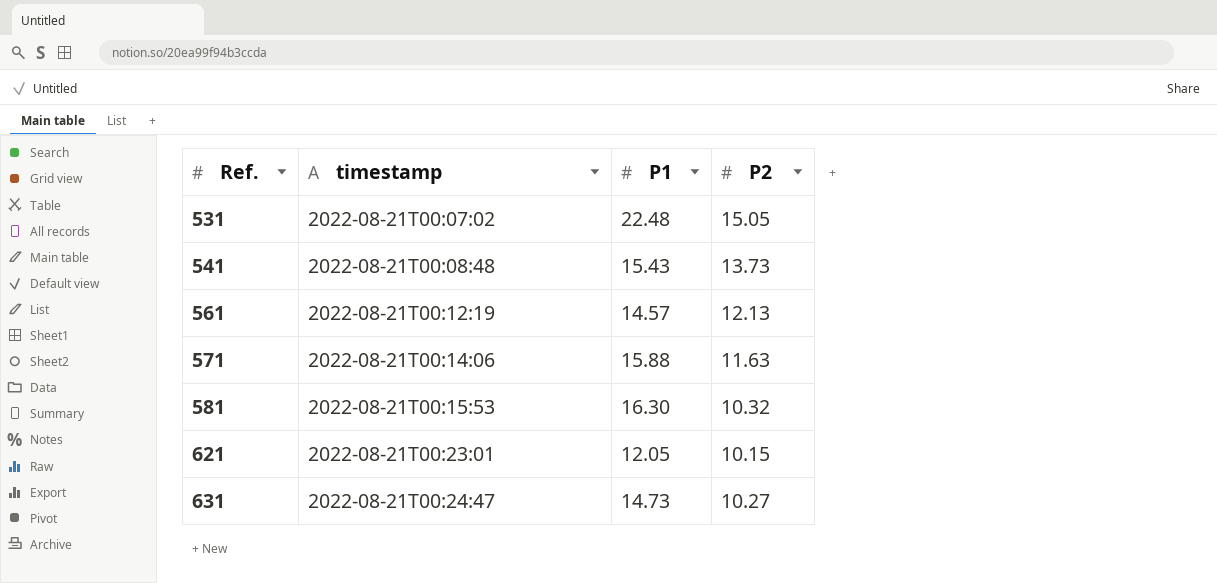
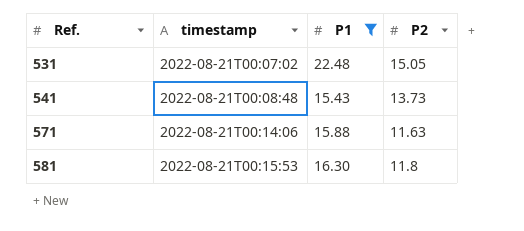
filter: none -> P1 >= 15.43
581 | P2: 10.32 -> 11.8

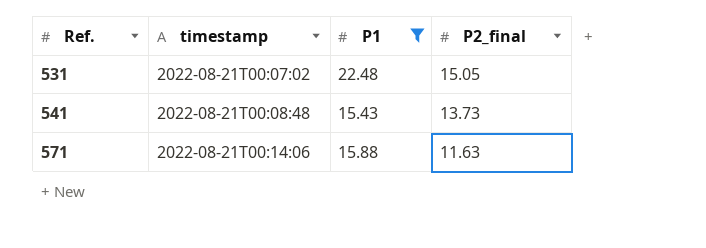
column name: P2 -> P2_final
row 581: 2022-08-21T00:15:53 | 16.30 | 11.8 -> none

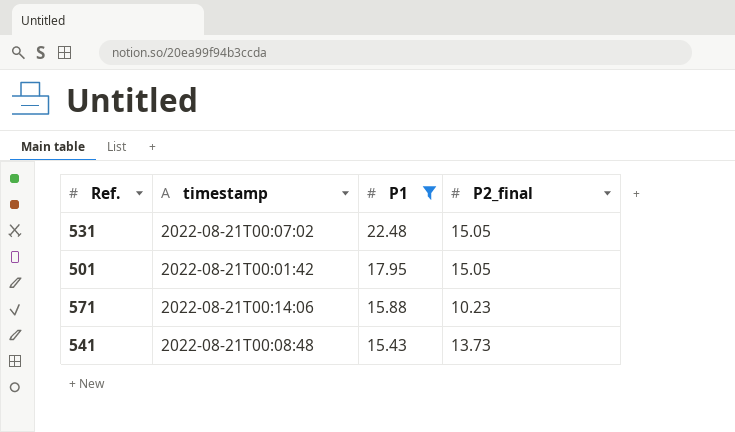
row order: Ref. ascending -> P1 descending
row 501: none -> 2022-08-21T00:01:42 | 17.95 | 15.05
571 | P2_final: 11.63 -> 10.23

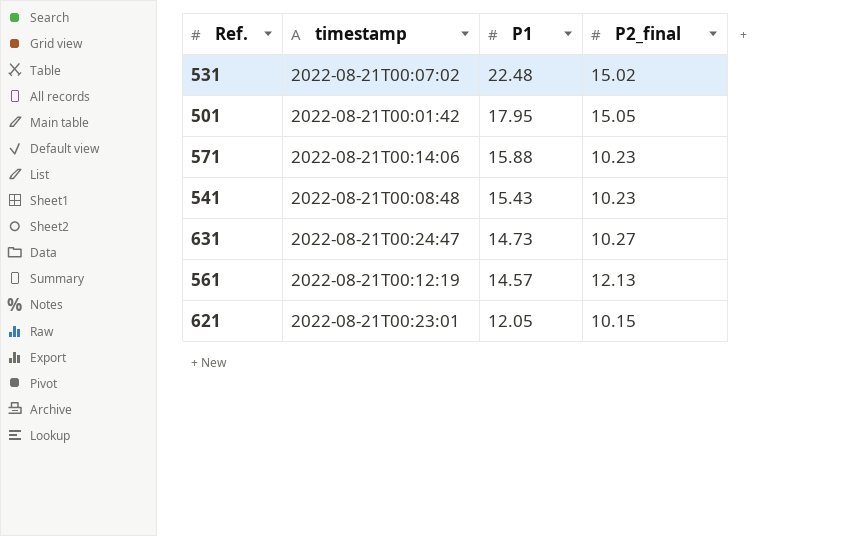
filter: P1 >= 15.43 -> none
531 | P2_final: 15.05 -> 15.02
541 | P2_final: 13.73 -> 10.23

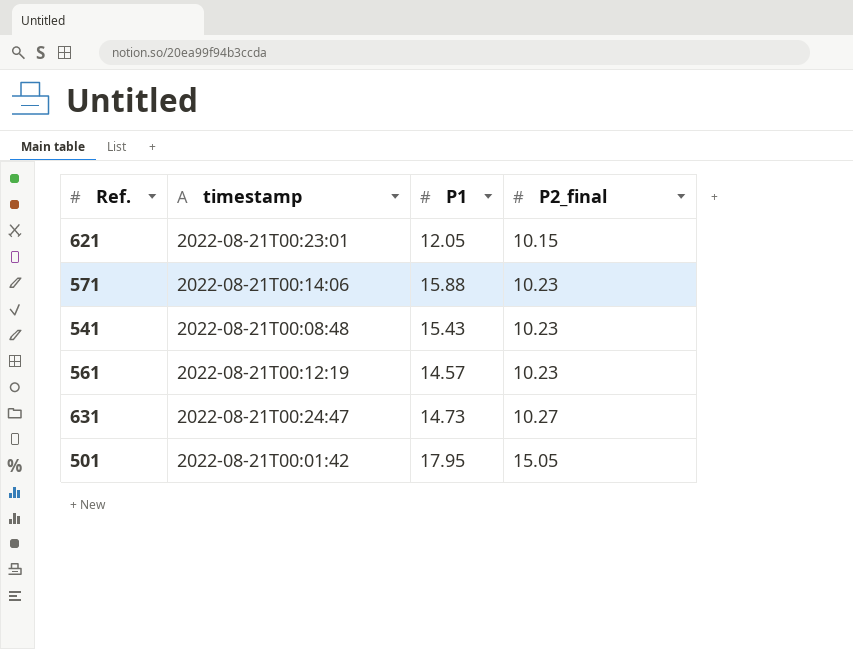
row order: P1 descending -> P2_final ascending
row 531: 2022-08-21T00:07:02 | 22.48 | 15.02 -> none
561 | P2_final: 12.13 -> 10.23

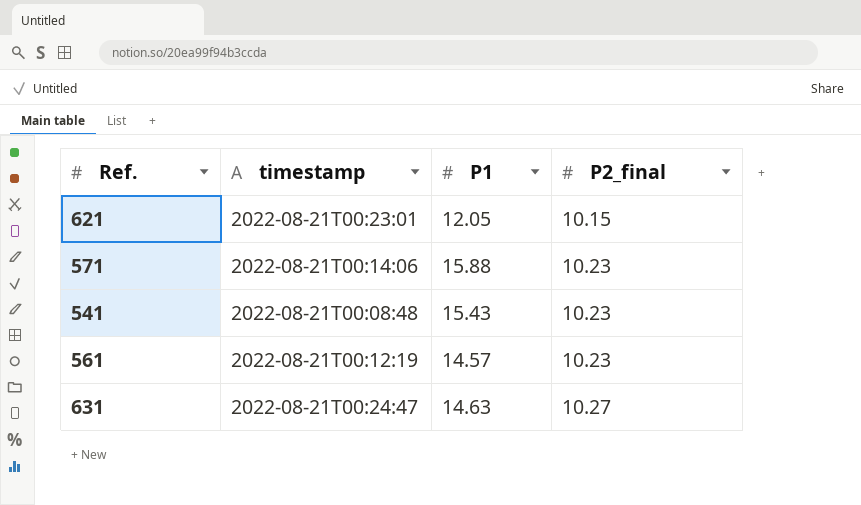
row 501: 2022-08-21T00:01:42 | 17.95 | 15.05 -> none
631 | P1: 14.73 -> 14.63

